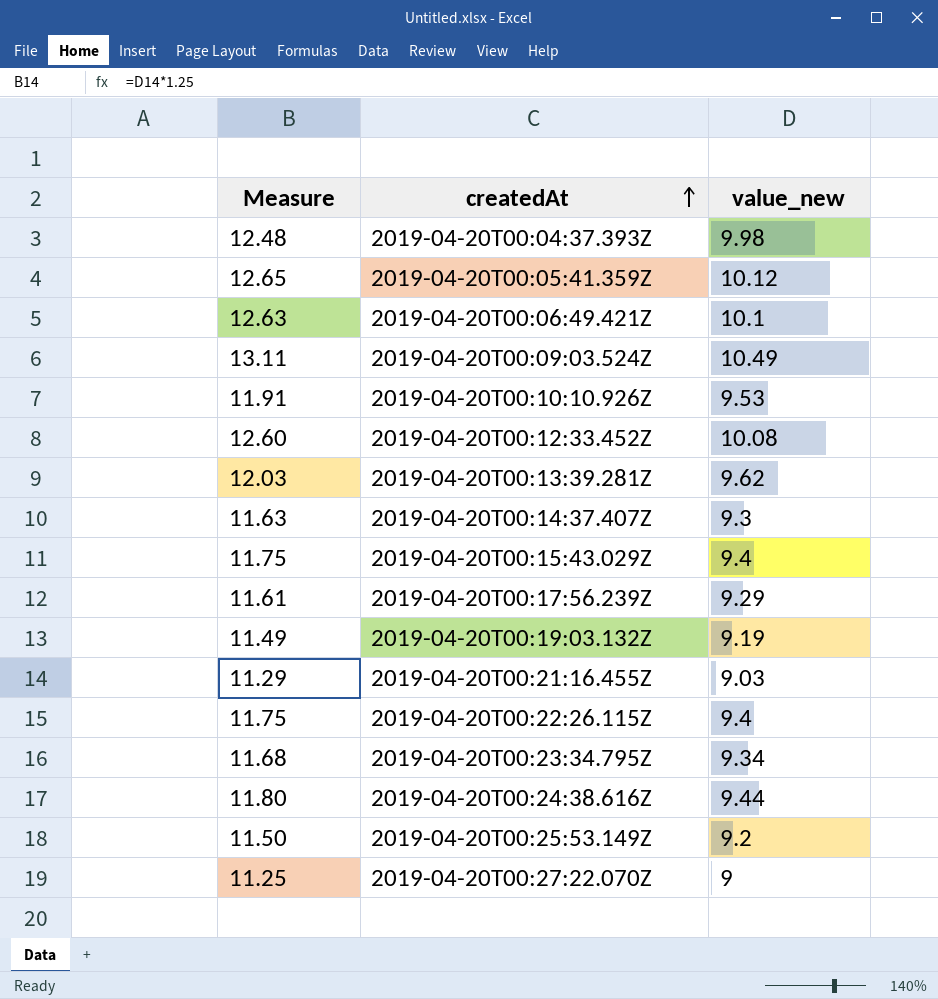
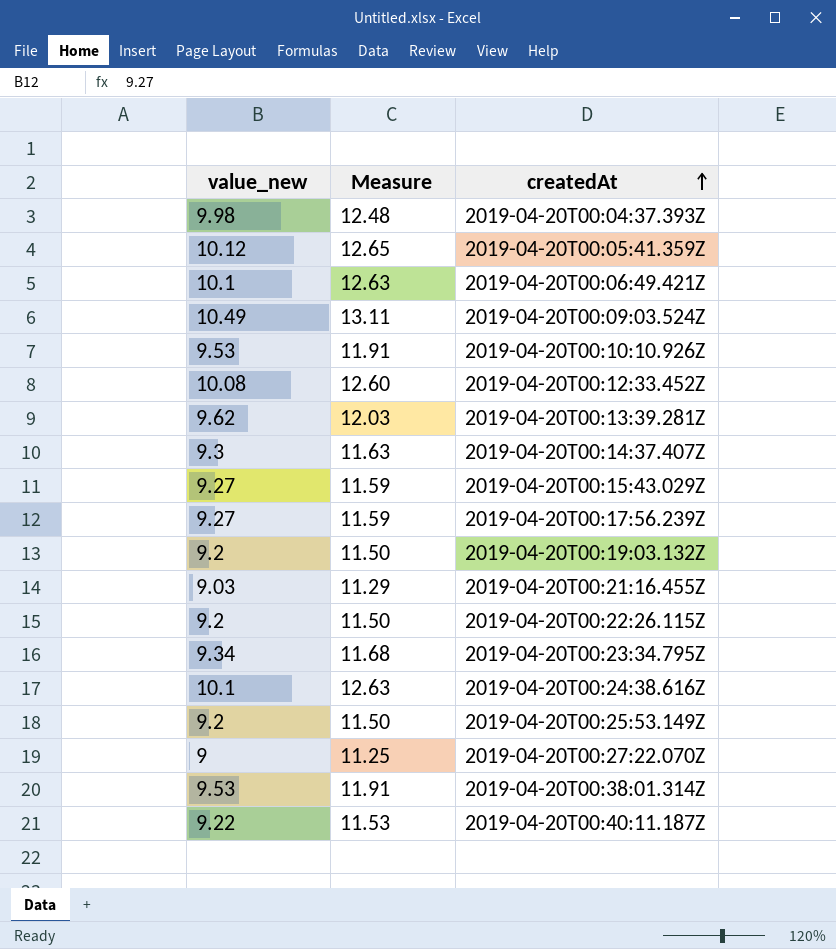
column value_new | position: 3 -> 1
2019-04-20T00:15:43.029Z | value_new: 9.4 -> 9.27
2019-04-20T00:15:43.029Z | Measure: 11.75 -> 11.59
2019-04-20T00:17:56.239Z | value_new: 9.29 -> 9.27
2019-04-20T00:17:56.239Z | Measure: 11.61 -> 11.59
2019-04-20T00:19:03.132Z | value_new: 9.19 -> 9.2
2019-04-20T00:19:03.132Z | Measure: 11.49 -> 11.50
2019-04-20T00:22:26.115Z | value_new: 9.4 -> 9.2
2019-04-20T00:22:26.115Z | Measure: 11.75 -> 11.50
2019-04-20T00:24:38.616Z | value_new: 9.44 -> 10.1
2019-04-20T00:24:38.616Z | Measure: 11.80 -> 12.63
row 2019-04-20T00:38:01.314Z: none -> 9.53 | 11.91
row 2019-04-20T00:40:11.187Z: none -> 9.22 | 11.53

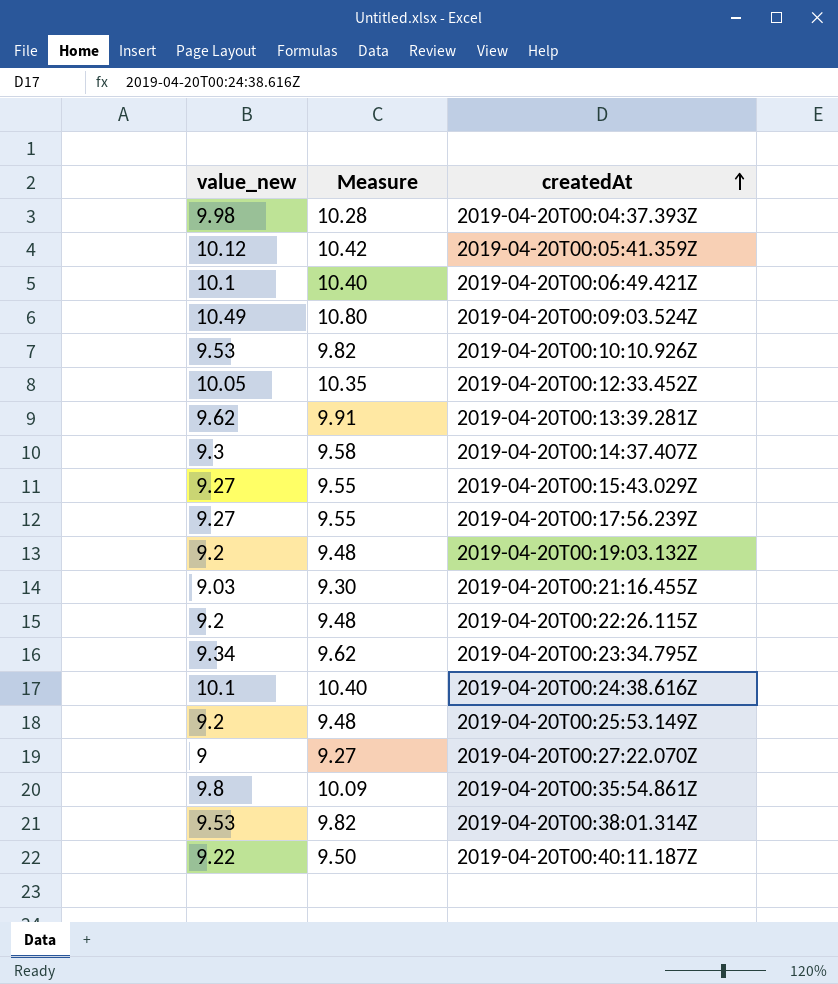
column Measure | formula: [value_new] * 1.25 -> [value_new] * 1.03
2019-04-20T00:12:33.452Z | value_new: 10.08 -> 10.05
row 2019-04-20T00:35:54.861Z: none -> 9.8 | 10.09

